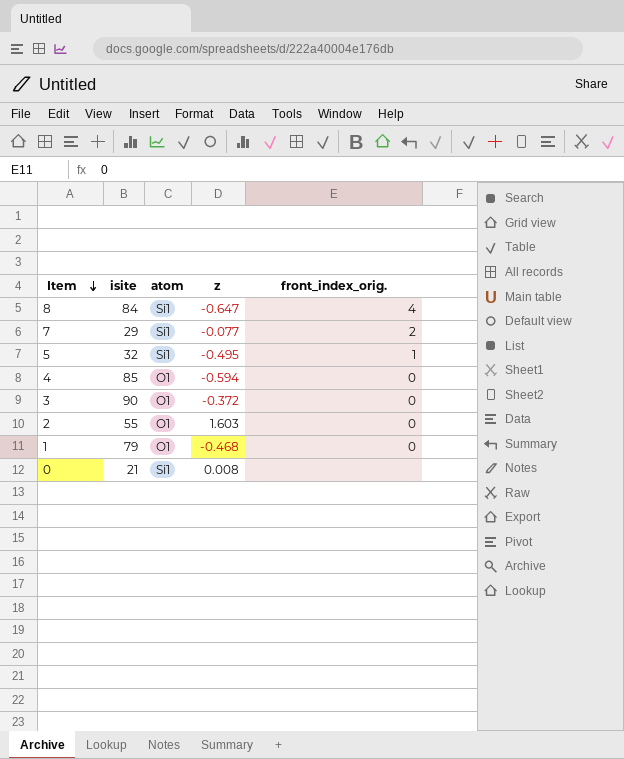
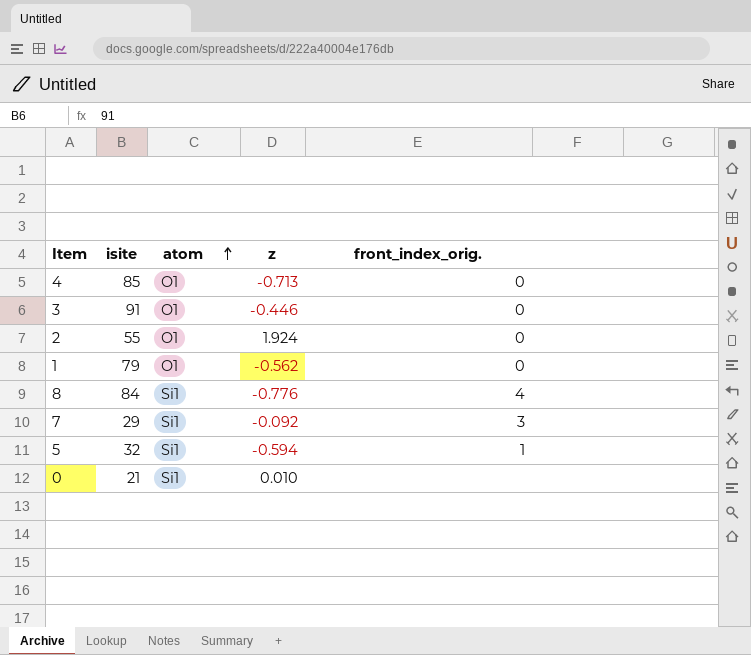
row order: Item descending -> atom ascending
4 | z: -0.594 -> -0.713
3 | isite: 90 -> 91
3 | z: -0.372 -> -0.446
2 | z: 1.603 -> 1.924
1 | z: -0.468 -> -0.562
8 | z: -0.647 -> -0.776
7 | z: -0.077 -> -0.092
7 | front_index_orig.: 2 -> 3
5 | z: -0.495 -> -0.594
0 | z: 0.008 -> 0.010

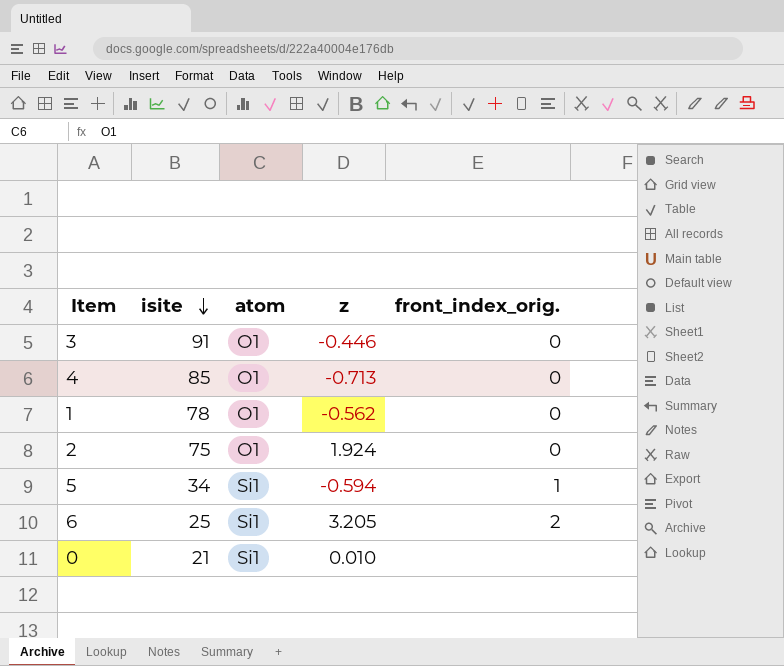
row order: atom ascending -> isite descending
row 8: 84 | Si1 | -0.776 | 4 -> none
row 7: 29 | Si1 | -0.092 | 3 -> none
1 | isite: 79 -> 78
2 | isite: 55 -> 75
5 | isite: 32 -> 34
row 6: none -> 25 | Si1 | 3.205 | 2

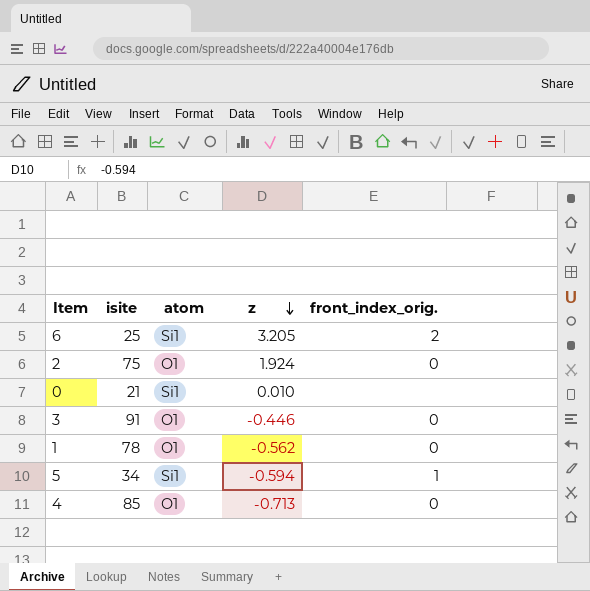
row order: isite descending -> z descending

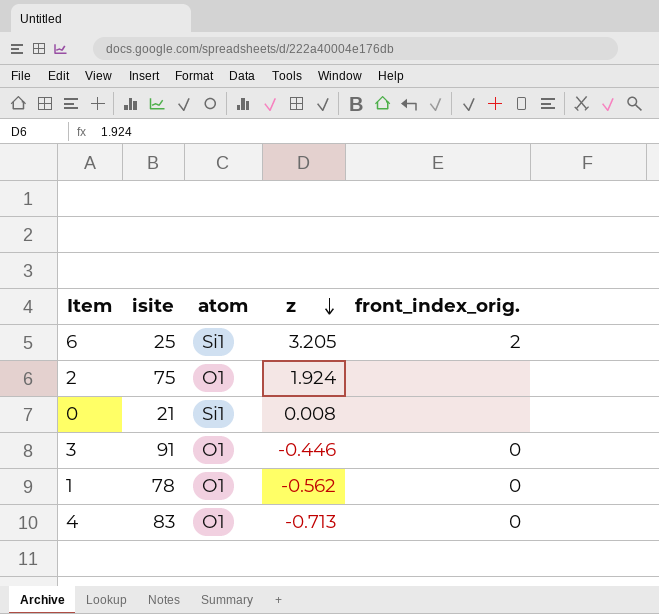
row 5: 34 | Si1 | -0.594 | 1 -> none
2 | front_index_orig.: 0 -> none
0 | z: 0.010 -> 0.008
4 | isite: 85 -> 83

